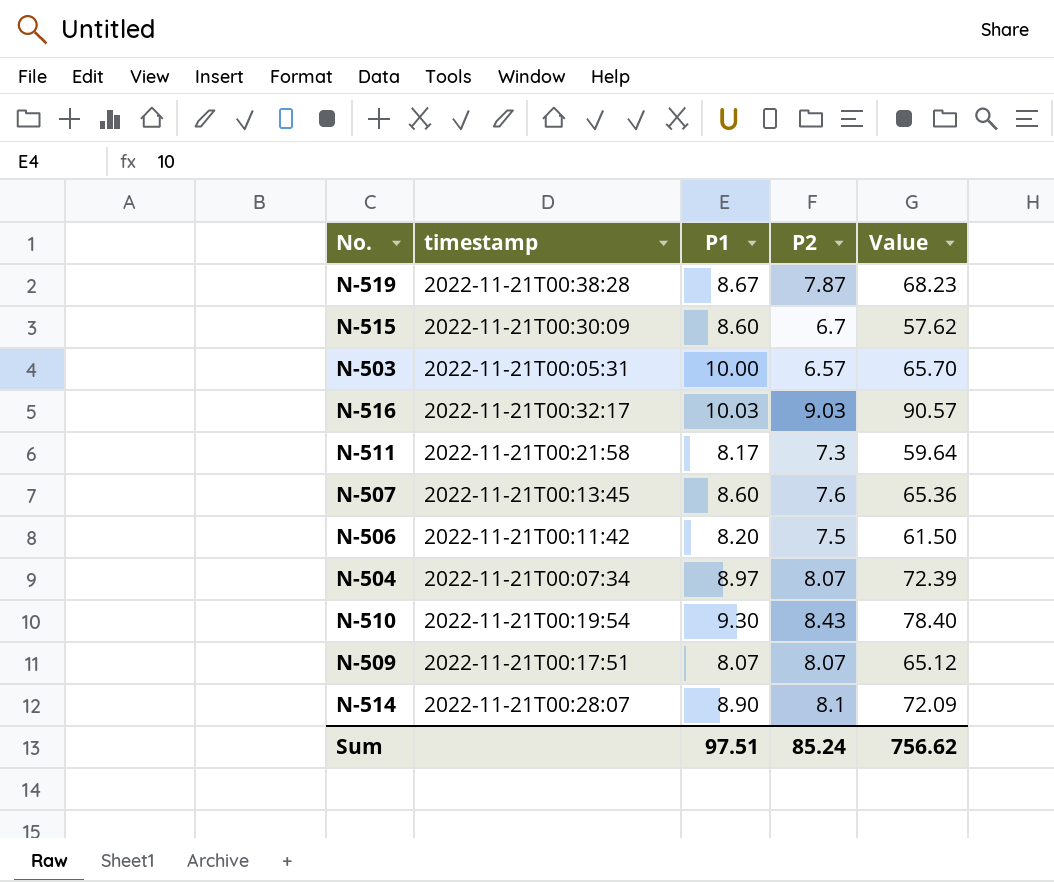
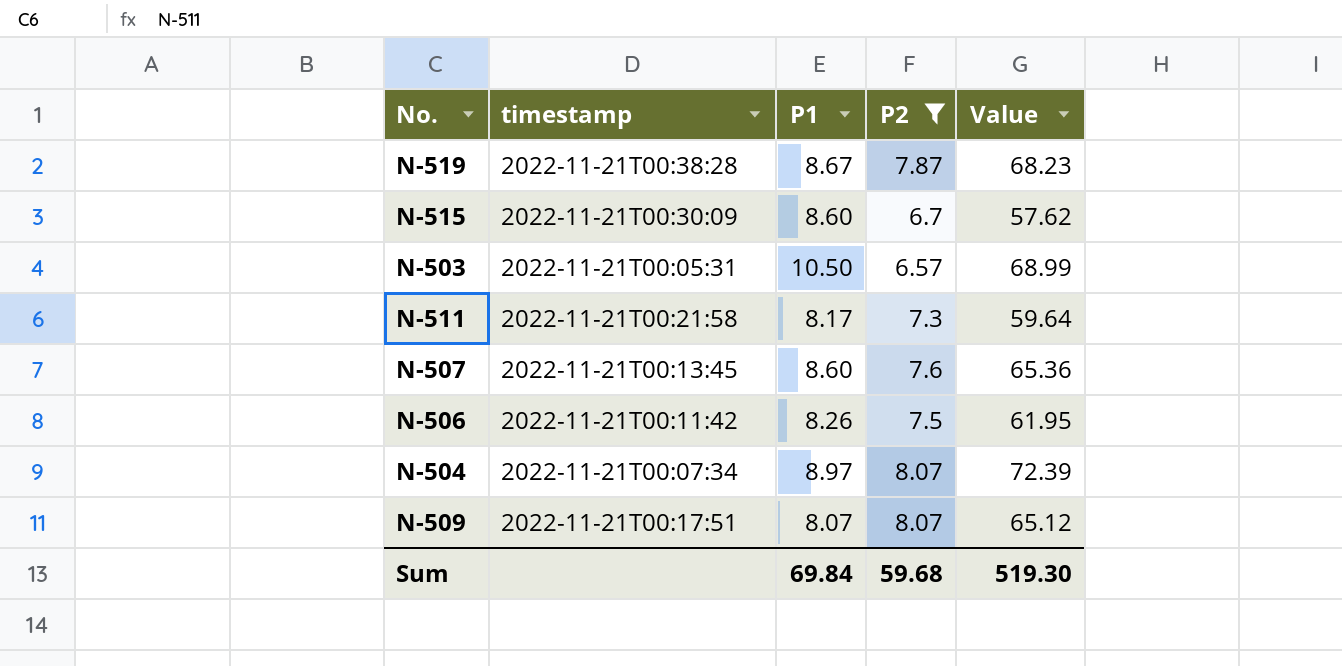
filter: none -> P2 <= 8.07
N-503 | P1: 10.00 -> 10.50
N-503 | Value: 65.70 -> 68.99
N-506 | P1: 8.20 -> 8.26
N-506 | Value: 61.50 -> 61.95
Sum | P1: 97.51 -> 69.84
Sum | P2: 85.24 -> 59.68
Sum | Value: 756.62 -> 519.30

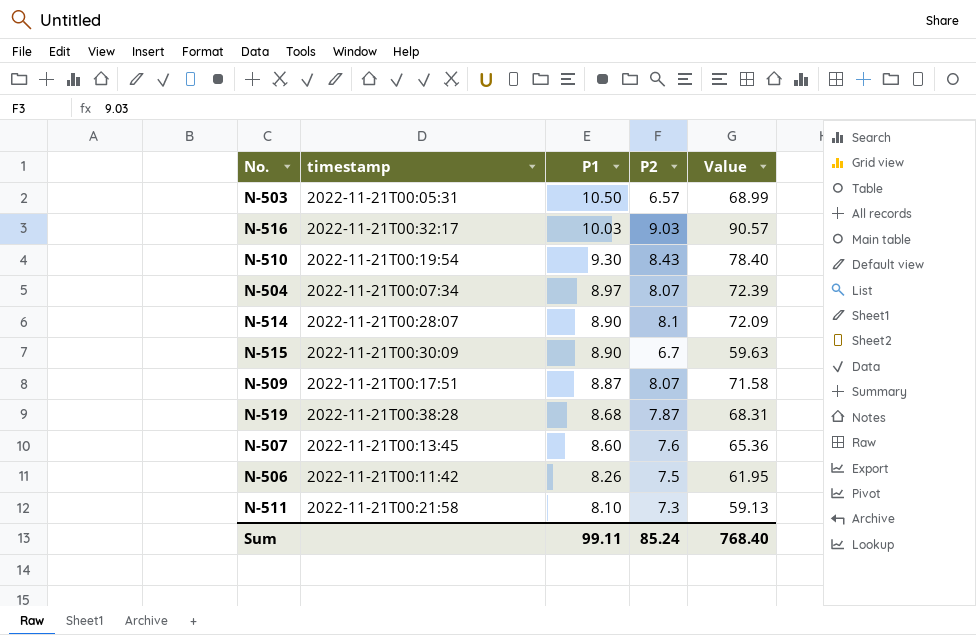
filter: P2 <= 8.07 -> none
row order: none -> P1 descending
N-515 | P1: 8.60 -> 8.90
N-515 | Value: 57.62 -> 59.63
N-509 | P1: 8.07 -> 8.87
N-509 | Value: 65.12 -> 71.58
N-519 | P1: 8.67 -> 8.68
N-519 | Value: 68.23 -> 68.31
N-511 | P1: 8.17 -> 8.10
N-511 | Value: 59.64 -> 59.13
Sum | P1: 69.84 -> 99.11
Sum | P2: 59.68 -> 85.24
Sum | Value: 519.30 -> 768.40

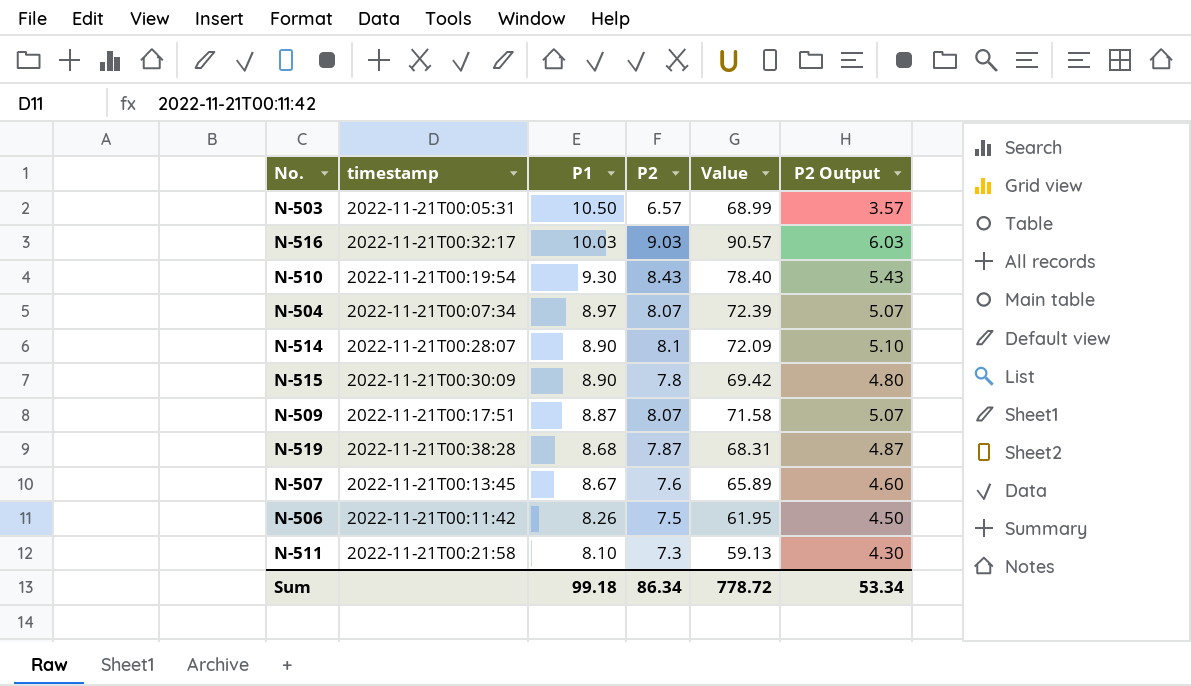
column P2 Output | formula: none -> [P2] - 3
N-515 | P2: 6.7 -> 7.8
N-515 | Value: 59.63 -> 69.42
N-507 | P1: 8.60 -> 8.67
N-507 | Value: 65.36 -> 65.89
Sum | P1: 99.11 -> 99.18
Sum | P2: 85.24 -> 86.34
Sum | Value: 768.40 -> 778.72

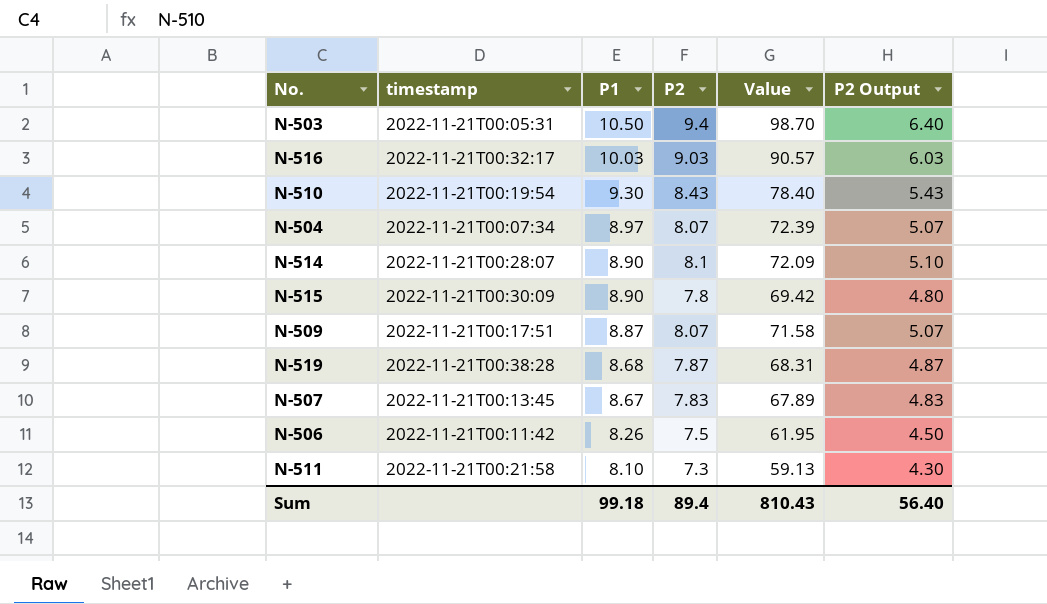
N-503 | P2: 6.57 -> 9.4
N-503 | Value: 68.99 -> 98.70
N-503 | P2 Output: 3.57 -> 6.40
N-507 | P2: 7.6 -> 7.83
N-507 | Value: 65.89 -> 67.89
N-507 | P2 Output: 4.60 -> 4.83
Sum | P2: 86.34 -> 89.4
Sum | Value: 778.72 -> 810.43
Sum | P2 Output: 53.34 -> 56.40

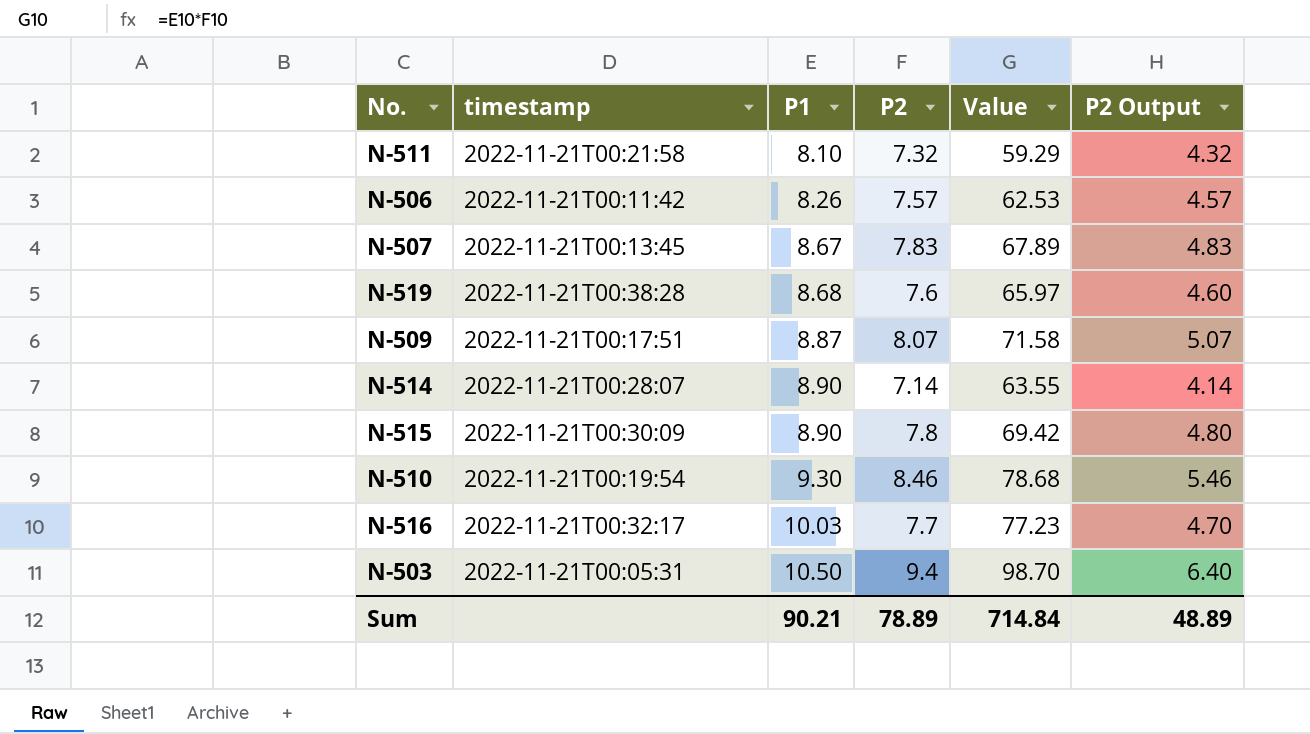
row order: P1 descending -> P1 ascending
row N-504: 2022-11-21T00:07:34 | 8.97 | 8.07 | 72.39 | 5.07 -> none
N-511 | P2: 7.3 -> 7.32
N-511 | Value: 59.13 -> 59.29
N-511 | P2 Output: 4.30 -> 4.32
N-506 | P2: 7.5 -> 7.57
N-506 | Value: 61.95 -> 62.53
N-506 | P2 Output: 4.50 -> 4.57
N-519 | P2: 7.87 -> 7.6
N-519 | Value: 68.31 -> 65.97
N-519 | P2 Output: 4.87 -> 4.60
N-514 | P2: 8.1 -> 7.14
N-514 | Value: 72.09 -> 63.55
N-514 | P2 Output: 5.10 -> 4.14
N-510 | P2: 8.43 -> 8.46
N-510 | Value: 78.40 -> 78.68
N-510 | P2 Output: 5.43 -> 5.46
N-516 | P2: 9.03 -> 7.7
N-516 | Value: 90.57 -> 77.23
N-516 | P2 Output: 6.03 -> 4.70
Sum | P1: 99.18 -> 90.21
Sum | P2: 89.4 -> 78.89
Sum | Value: 810.43 -> 714.84
Sum | P2 Output: 56.40 -> 48.89

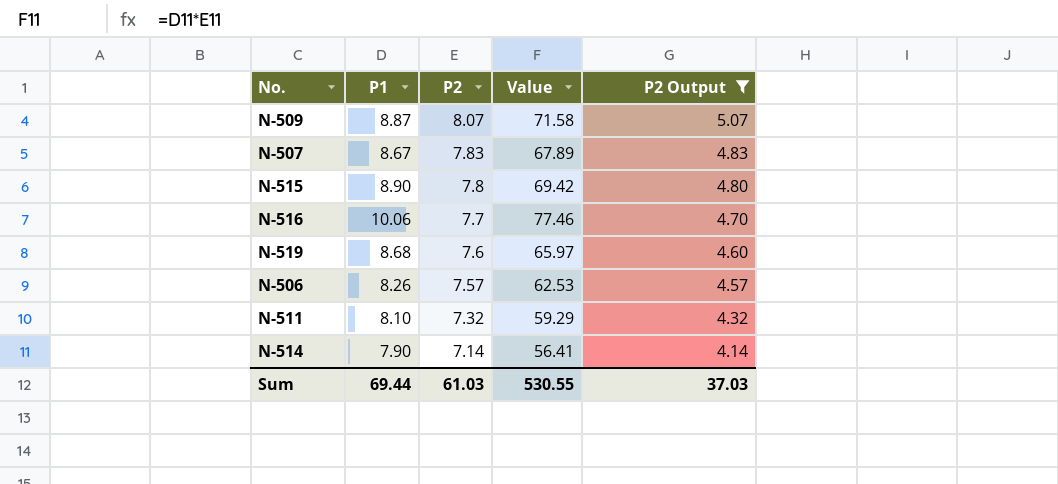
filter: none -> P2 Output <= 5.07
row order: P1 ascending -> P2 descending
column timestamp | position: 2 -> none
N-516 | P1: 10.03 -> 10.06
N-516 | Value: 77.23 -> 77.46
N-514 | P1: 8.90 -> 7.90
N-514 | Value: 63.55 -> 56.41
Sum | P1: 90.21 -> 69.44
Sum | P2: 78.89 -> 61.03
Sum | Value: 714.84 -> 530.55
Sum | P2 Output: 48.89 -> 37.03

